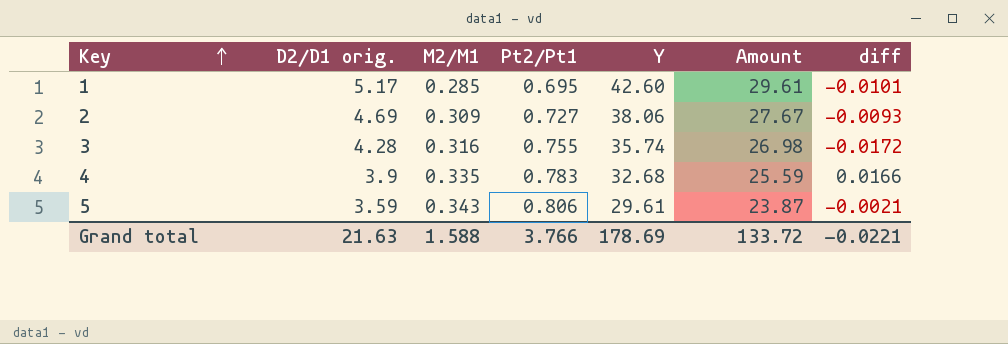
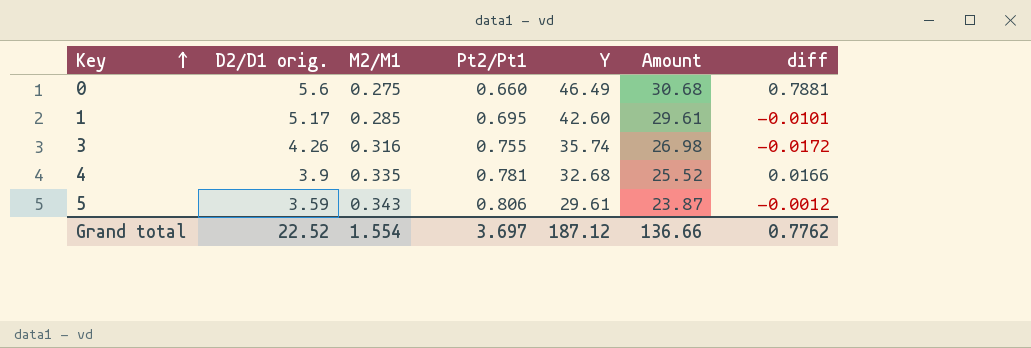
row 2: 4.69 | 0.309 | 0.727 | 38.06 | 27.67 | -0.0093 -> none
row 0: none -> 5.6 | 0.275 | 0.660 | 46.49 | 30.68 | 0.7881
3 | D2/D1 orig.: 4.28 -> 4.26
4 | Pt2/Pt1: 0.783 -> 0.781
4 | Amount: 25.59 -> 25.52
5 | diff: -0.0021 -> -0.0012
Grand total | D2/D1 orig.: 21.63 -> 22.52
Grand total | M2/M1: 1.588 -> 1.554
Grand total | Pt2/Pt1: 3.766 -> 3.697
Grand total | Y: 178.69 -> 187.12
Grand total | Amount: 133.72 -> 136.66
Grand total | diff: -0.0221 -> 0.7762

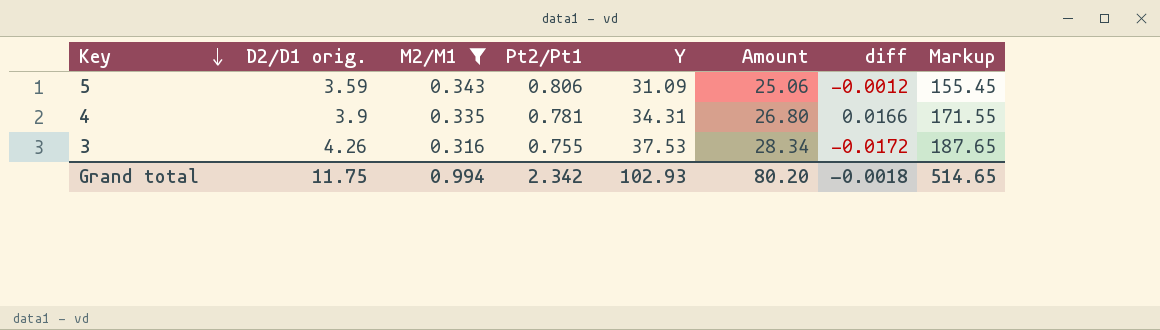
filter: none -> M2/M1 >= 0.316
row order: Key ascending -> Key descending
column Markup | formula: none -> [Y] * 5
5 | Y: 29.61 -> 31.09
5 | Amount: 23.87 -> 25.06
4 | Y: 32.68 -> 34.31
4 | Amount: 25.52 -> 26.80
3 | Y: 35.74 -> 37.53
3 | Amount: 26.98 -> 28.34
Grand total | D2/D1 orig.: 22.52 -> 11.75
Grand total | M2/M1: 1.554 -> 0.994
Grand total | Pt2/Pt1: 3.697 -> 2.342
Grand total | Y: 187.12 -> 102.93
Grand total | Amount: 136.66 -> 80.20
Grand total | diff: 0.7762 -> -0.0018

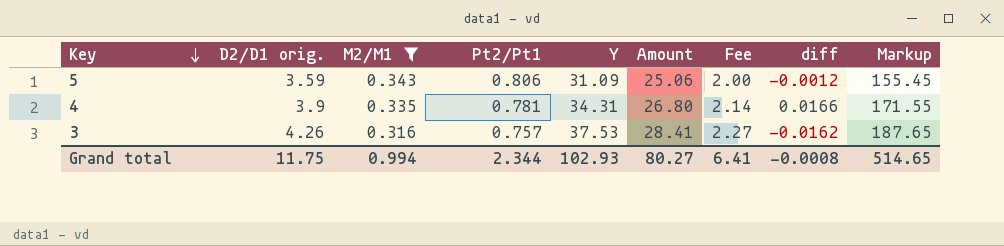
column Fee | formula: none -> [Amount] * 0.08
3 | Pt2/Pt1: 0.755 -> 0.757
3 | Amount: 28.34 -> 28.41
3 | diff: -0.0172 -> -0.0162
Grand total | Pt2/Pt1: 2.342 -> 2.344
Grand total | Amount: 80.20 -> 80.27
Grand total | diff: -0.0018 -> -0.0008

